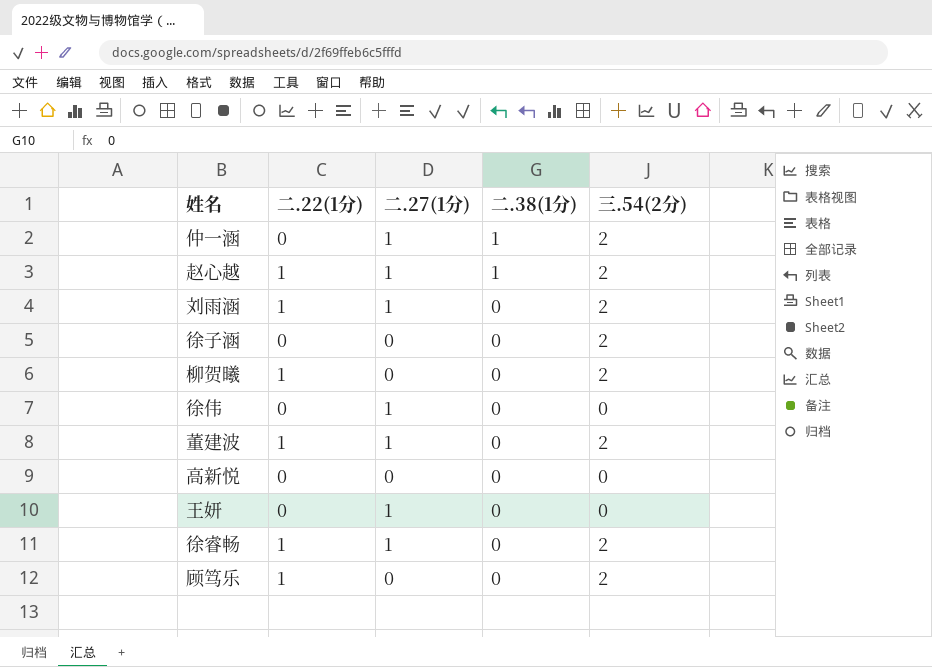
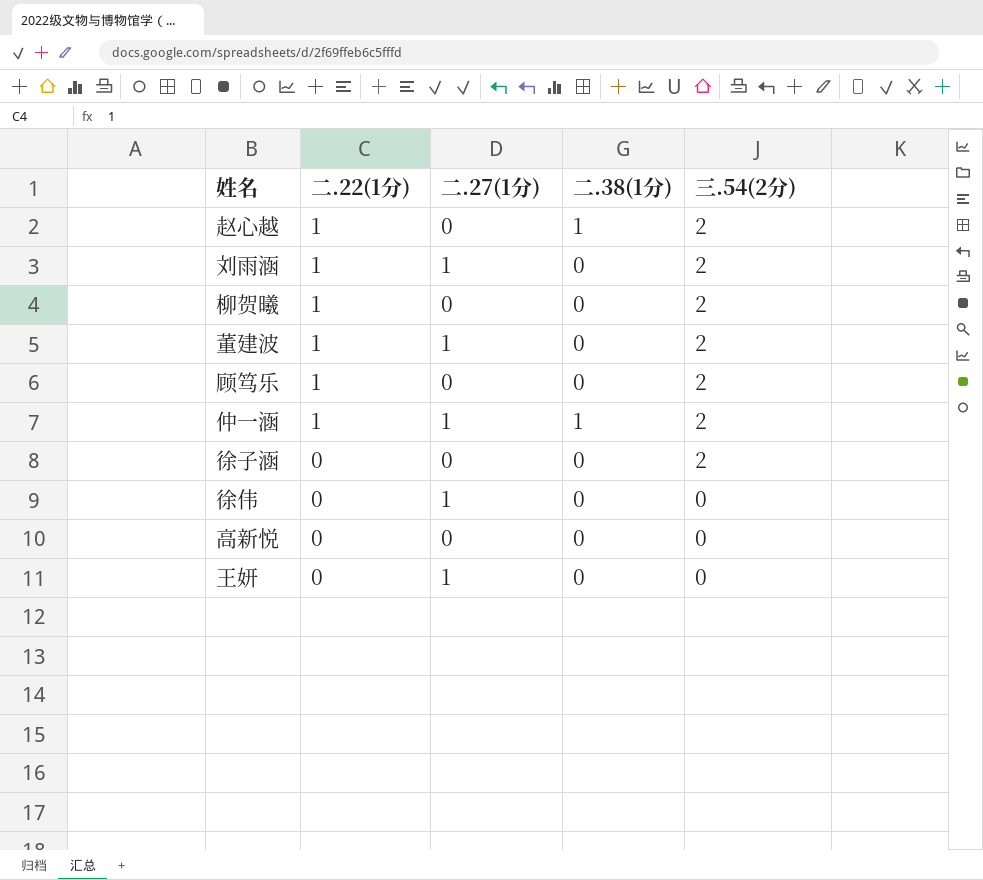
row order: 二.38(1分) descending -> 二.22(1分) descending
row 徐睿畅: 1 | 1 | 0 | 2 -> none
赵心越 | 二.27(1分): 1 -> 0
仲一涵 | 二.22(1分): 0 -> 1

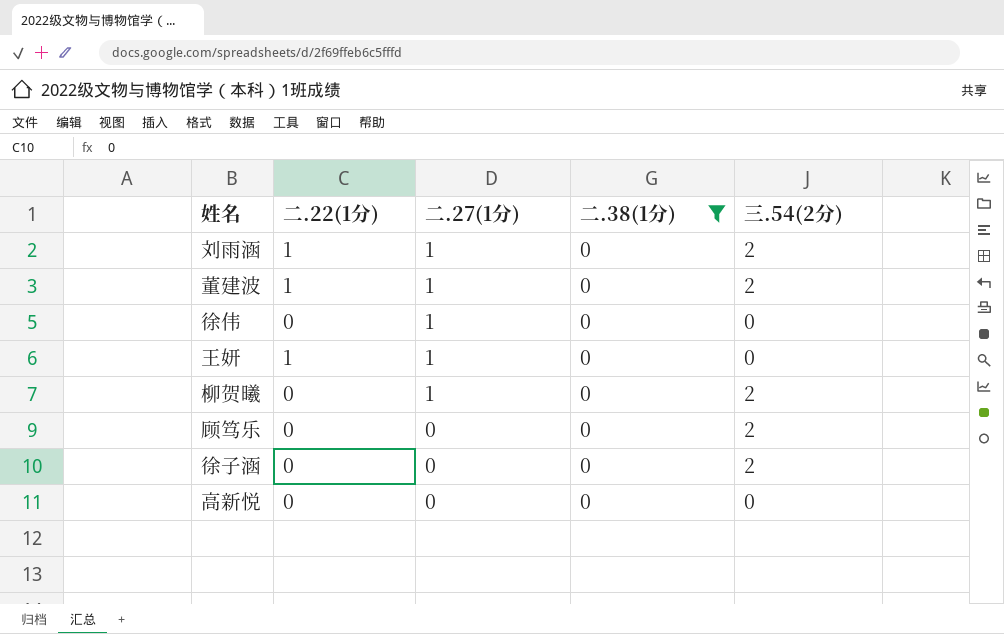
filter: none -> 二.38(1分) = 0
row order: 二.22(1分) descending -> 二.27(1分) descending
王妍 | 二.22(1分): 0 -> 1
柳贺曦 | 二.22(1分): 1 -> 0
柳贺曦 | 二.27(1分): 0 -> 1
顾笃乐 | 二.22(1分): 1 -> 0

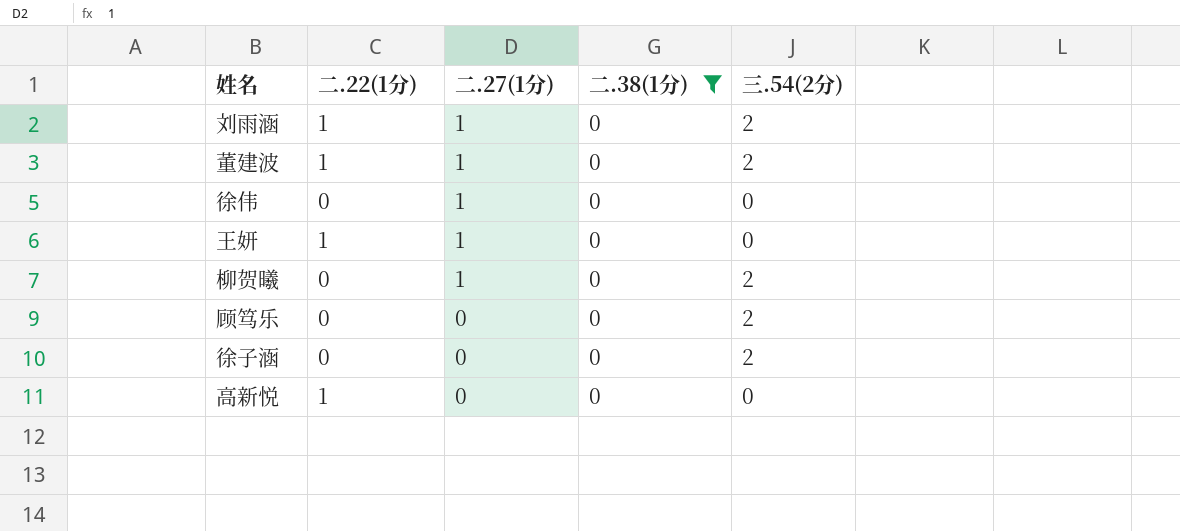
高新悦 | 二.22(1分): 0 -> 1

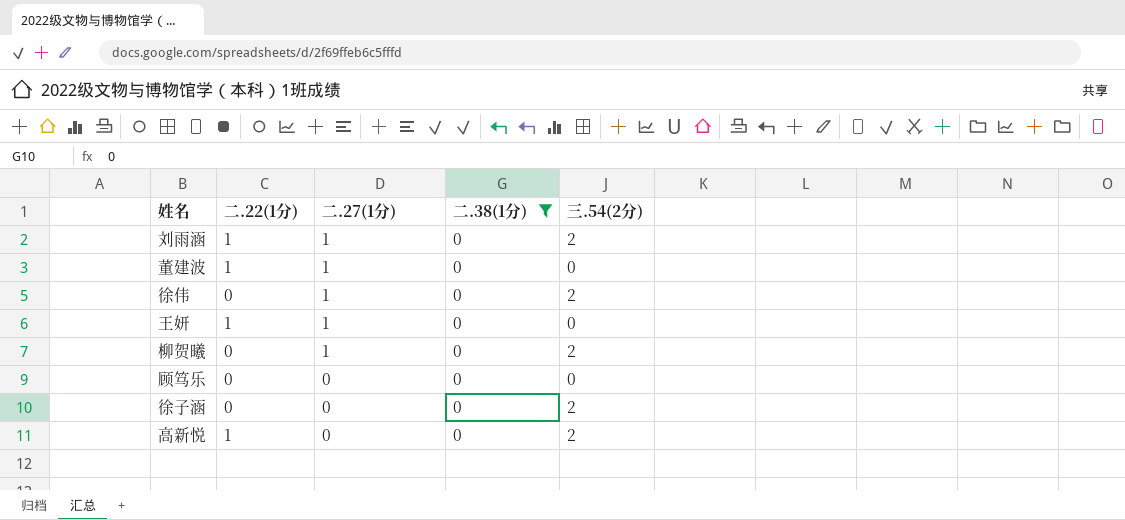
董建波 | 三.54(2分): 2 -> 0
徐伟 | 三.54(2分): 0 -> 2
顾笃乐 | 三.54(2分): 2 -> 0
高新悦 | 三.54(2分): 0 -> 2

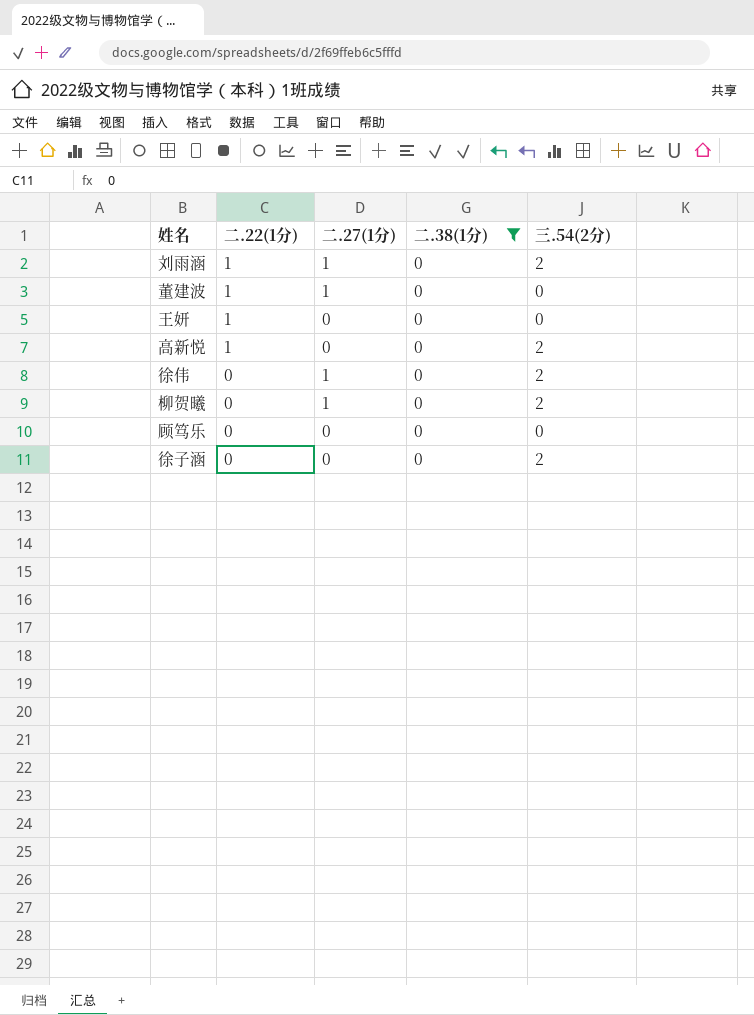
row order: 二.27(1分) descending -> 二.22(1分) descending
王妍 | 二.27(1分): 1 -> 0

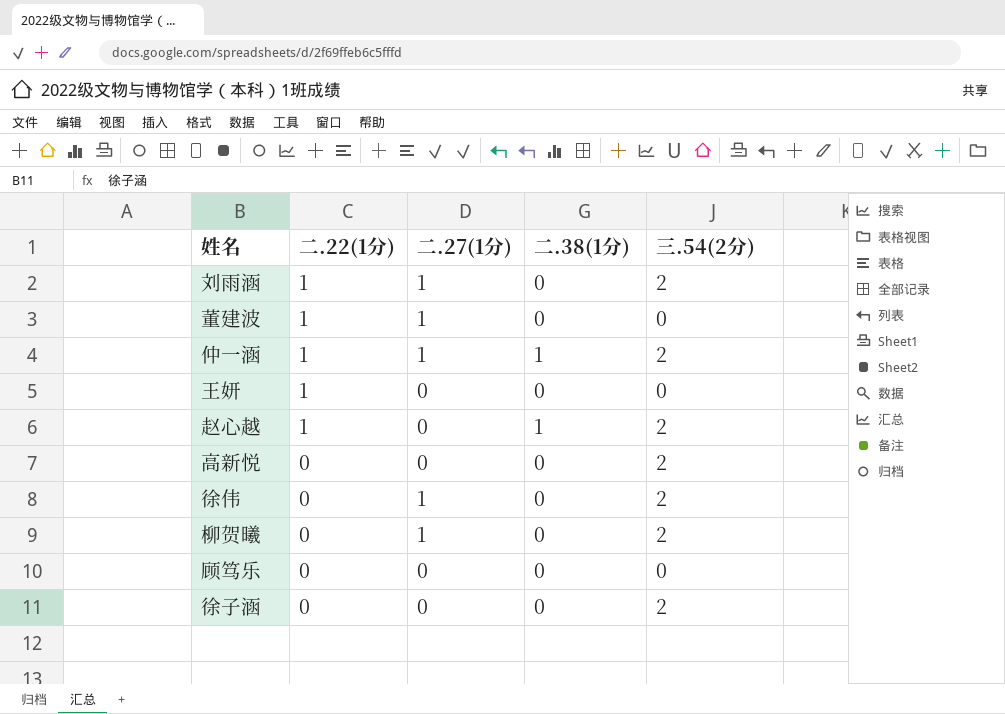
filter: 二.38(1分) = 0 -> none
高新悦 | 二.22(1分): 1 -> 0

